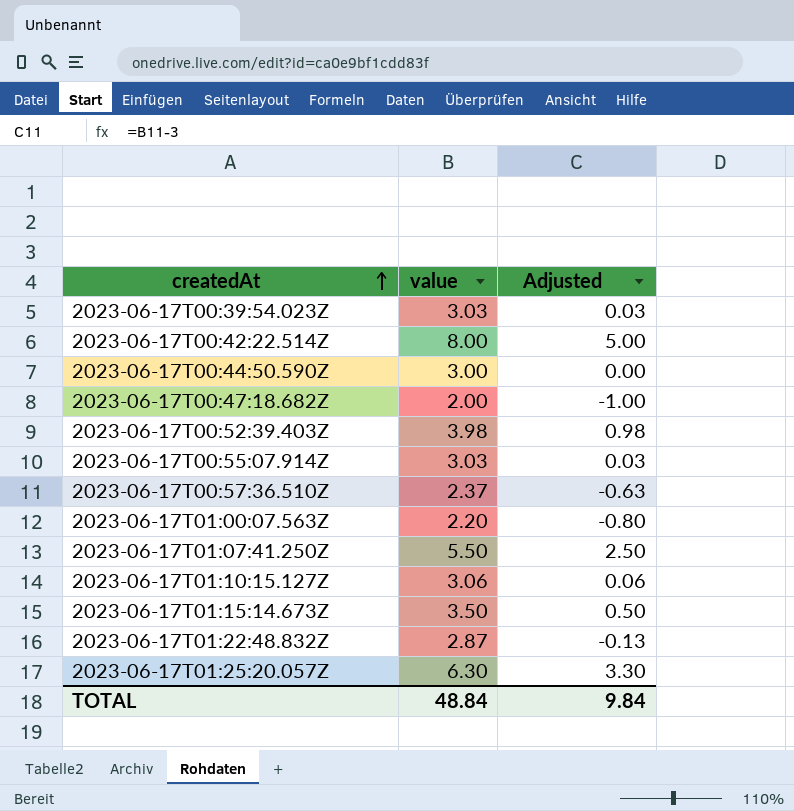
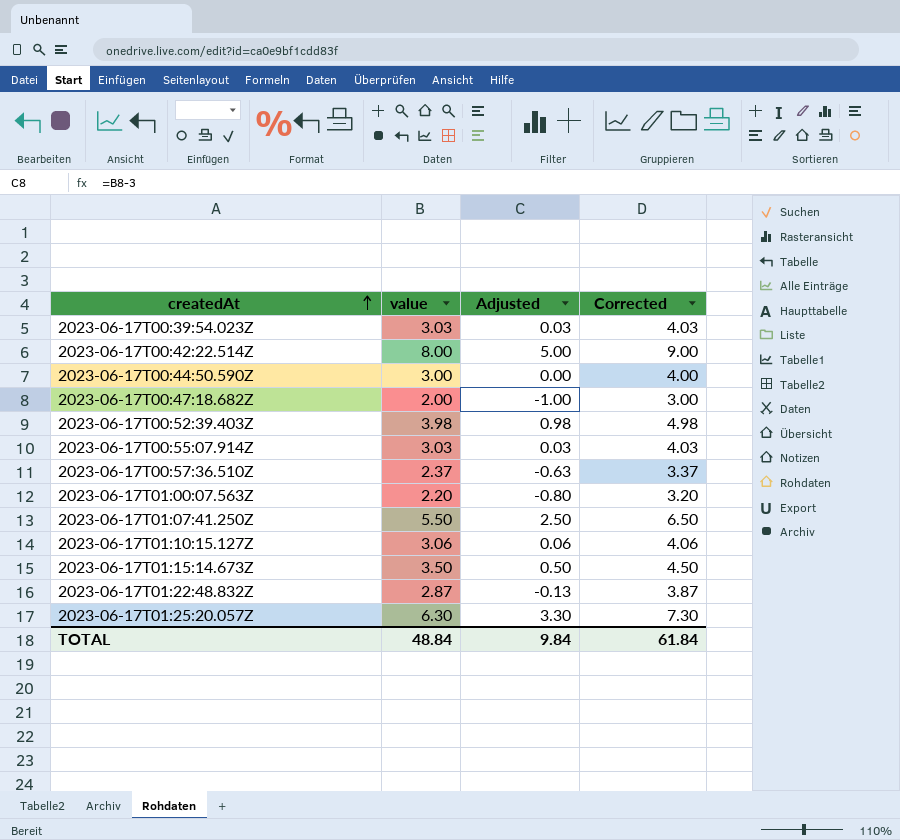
column Corrected | formula: none -> [value] + 1

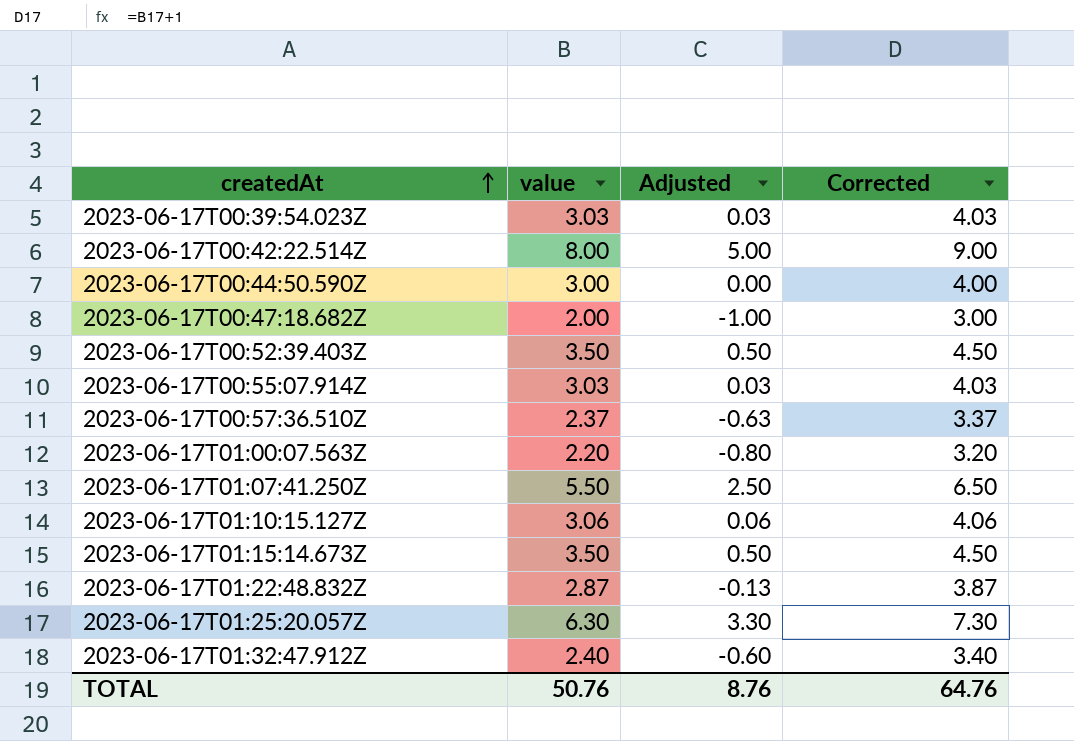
2023-06-17T00:52:39.403Z | value: 3.98 -> 3.50
2023-06-17T00:52:39.403Z | Adjusted: 0.98 -> 0.50
2023-06-17T00:52:39.403Z | Corrected: 4.98 -> 4.50
row 2023-06-17T01:32:47.912Z: none -> 2.40 | -0.60 | 3.40
TOTAL | value: 48.84 -> 50.76
TOTAL | Adjusted: 9.84 -> 8.76
TOTAL | Corrected: 61.84 -> 64.76

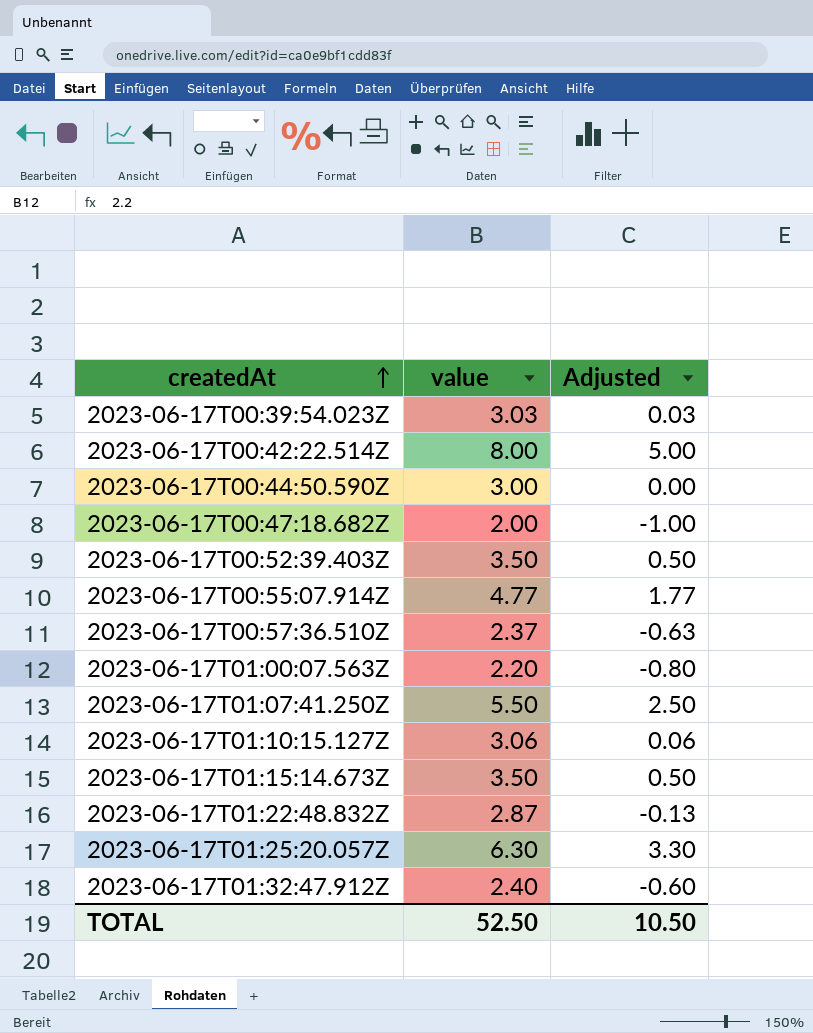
column Corrected | formula: [value] + 1 -> none
2023-06-17T00:55:07.914Z | value: 3.03 -> 4.77
2023-06-17T00:55:07.914Z | Adjusted: 0.03 -> 1.77
TOTAL | value: 50.76 -> 52.50
TOTAL | Adjusted: 8.76 -> 10.50

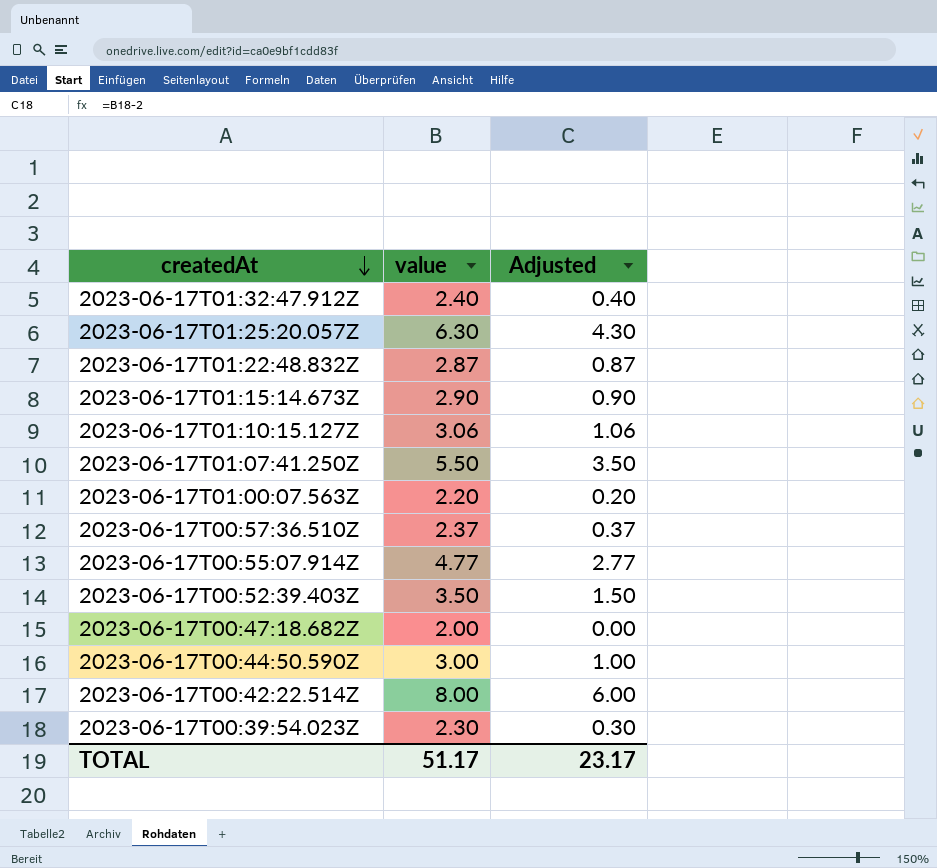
row order: createdAt ascending -> createdAt descending
column Adjusted | formula: [value] - 3 -> [value] - 2
2023-06-17T01:15:14.673Z | value: 3.50 -> 2.90
2023-06-17T00:39:54.023Z | value: 3.03 -> 2.30
TOTAL | value: 52.50 -> 51.17
TOTAL | Adjusted: 10.50 -> 23.17

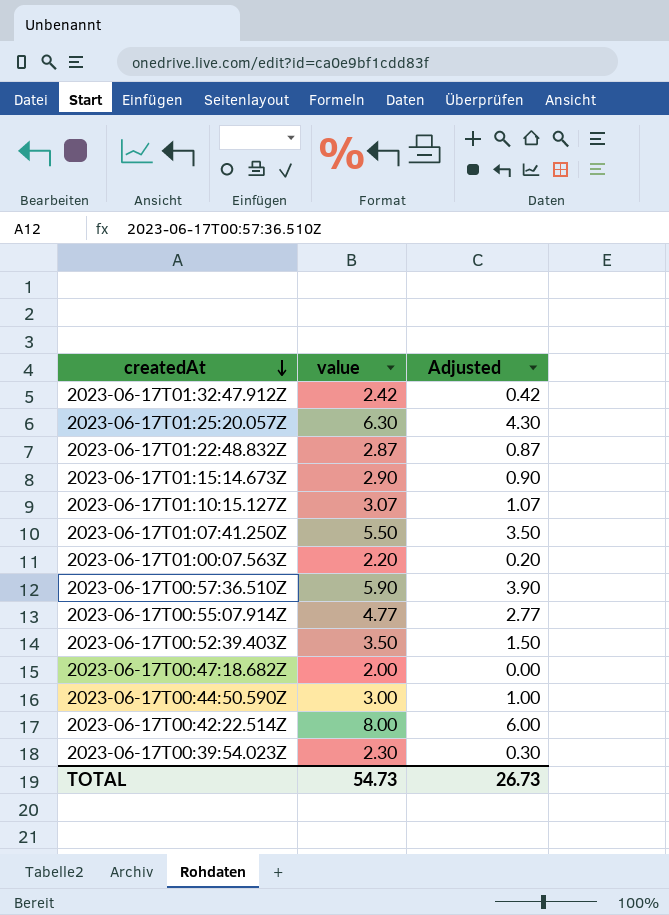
2023-06-17T01:32:47.912Z | value: 2.40 -> 2.42
2023-06-17T01:32:47.912Z | Adjusted: 0.40 -> 0.42
2023-06-17T01:10:15.127Z | value: 3.06 -> 3.07
2023-06-17T01:10:15.127Z | Adjusted: 1.06 -> 1.07
2023-06-17T00:57:36.510Z | value: 2.37 -> 5.90
2023-06-17T00:57:36.510Z | Adjusted: 0.37 -> 3.90
TOTAL | value: 51.17 -> 54.73
TOTAL | Adjusted: 23.17 -> 26.73

